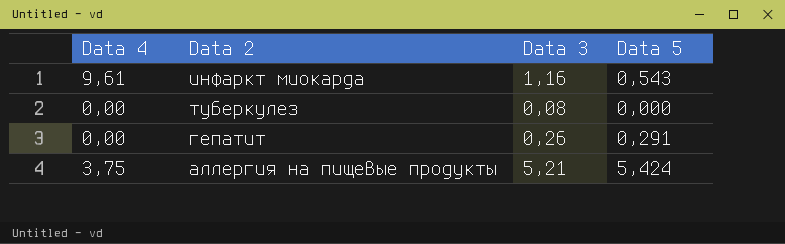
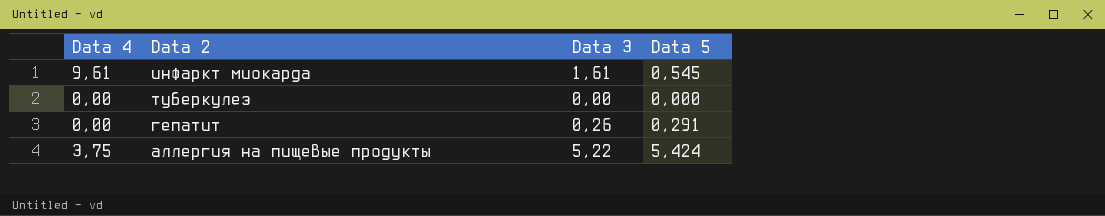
инфаркт миокарда | Data 3: 1,16 -> 1,61
инфаркт миокарда | Data 5: 0,543 -> 0,545
туберкулез | Data 3: 0,08 -> 0,00
аллергия на пищевые продукты | Data 3: 5,21 -> 5,22

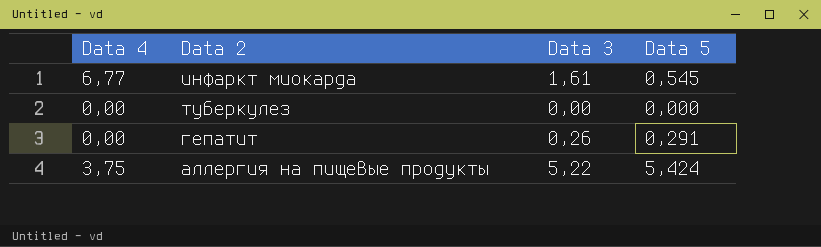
инфаркт миокарда | Data 4: 9,61 -> 6,77

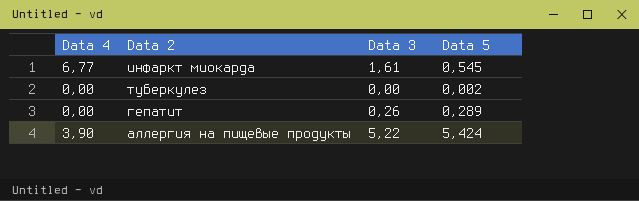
туберкулез | Data 5: 0,000 -> 0,002
гепатит | Data 5: 0,291 -> 0,289
аллергия на пищевые продукты | Data 4: 3,75 -> 3,90

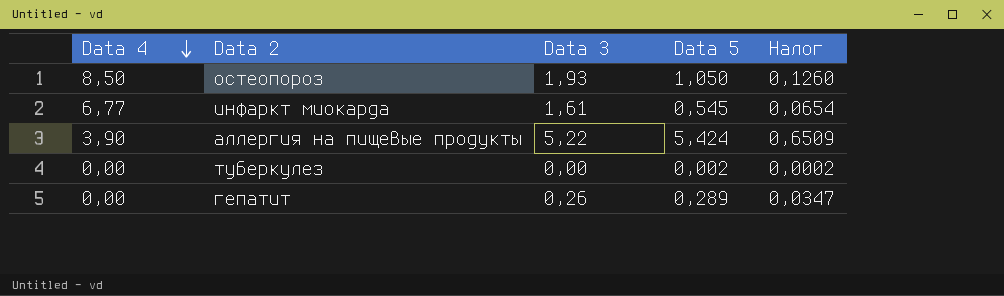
row order: none -> Data 4 descending
column Налог | formula: none -> [Data 5] * 0,12
row остеопороз: none -> 8,50 | 1,93 | 1,050 | 0,1260

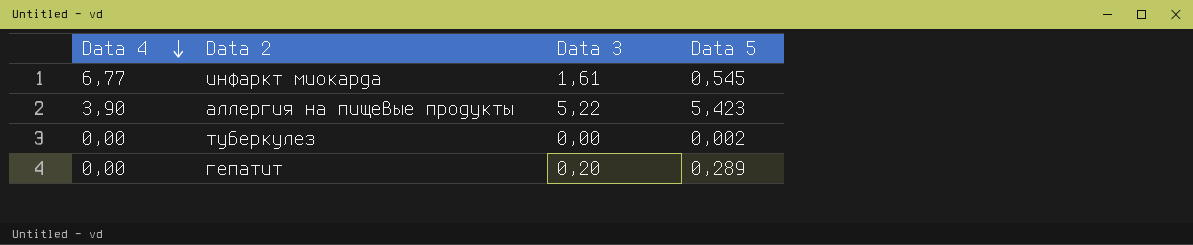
column Налог | formula: [Data 5] * 0,12 -> none
row остеопороз: 8,50 | 1,93 | 1,050 | 0,1260 -> none
аллергия на пищевые продукты | Data 5: 5,424 -> 5,423
гепатит | Data 3: 0,26 -> 0,20

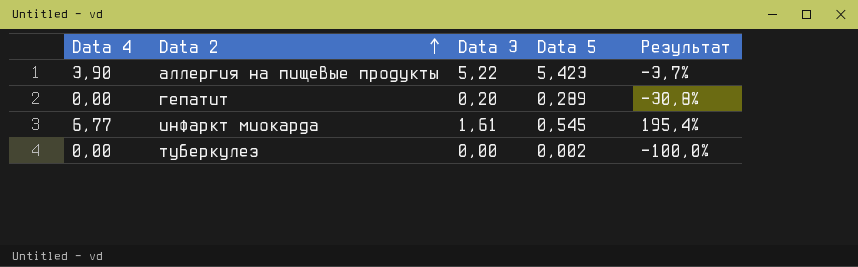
row order: Data 4 descending -> Data 2 ascending
column Результат | formula: none -> ([Data 3] - [Data 5]) / [Data 5]

